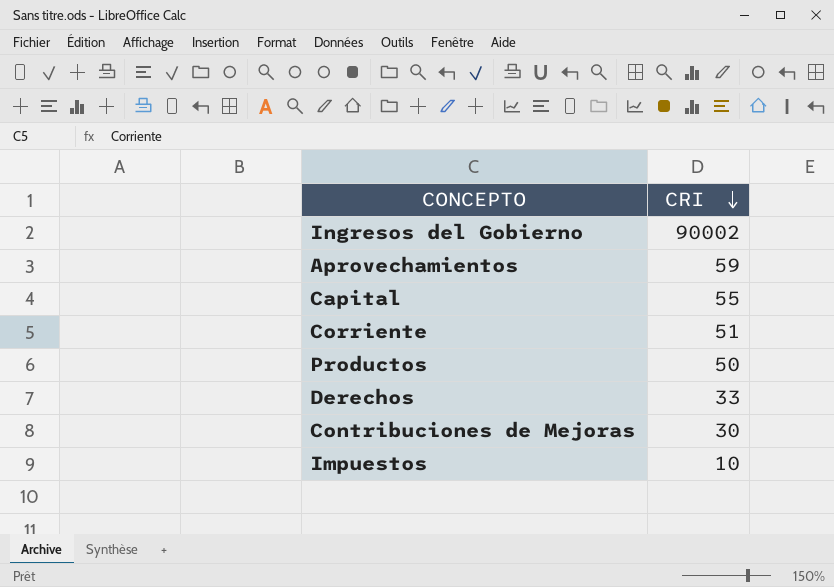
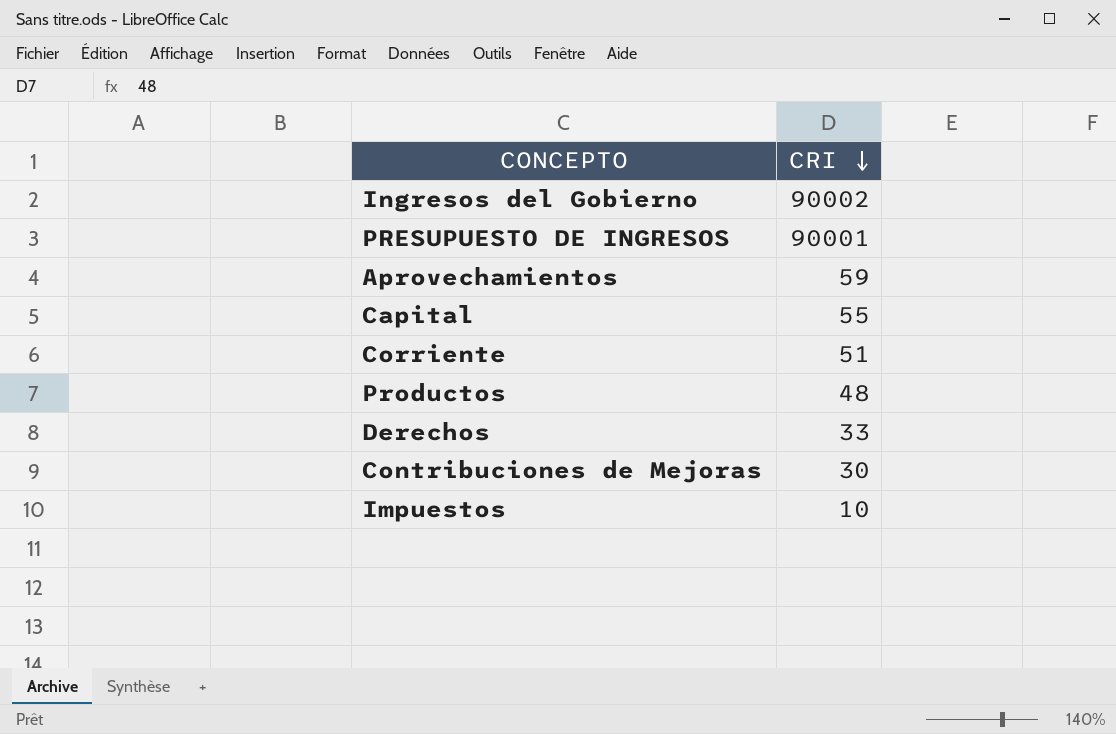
row PRESUPUESTO DE INGRESOS: none -> 90001
Productos | CRI: 50 -> 48

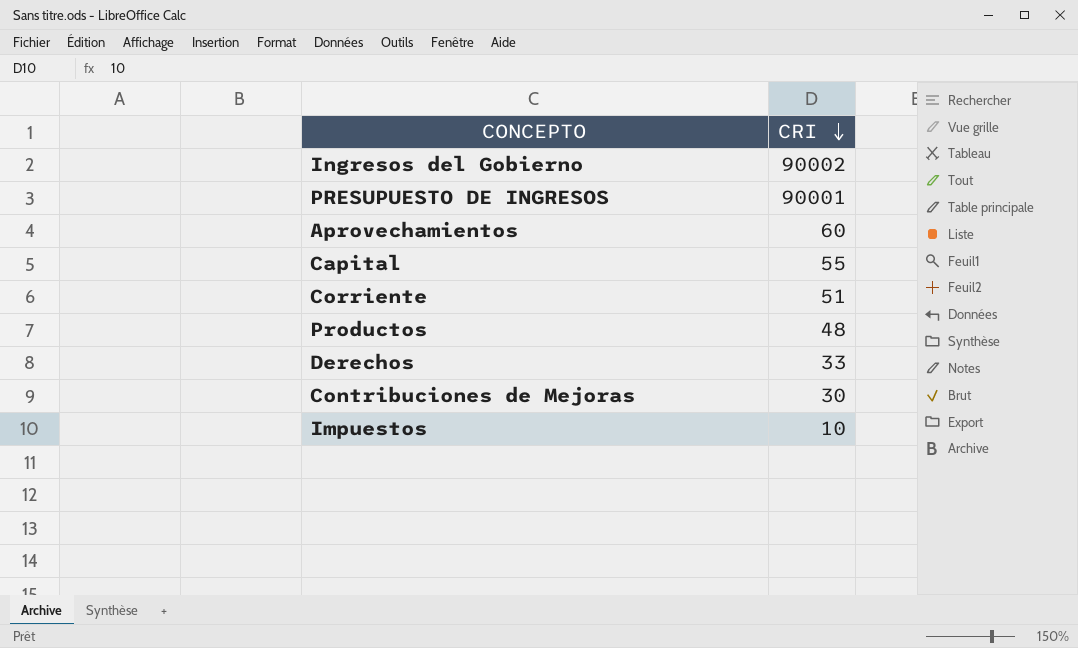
Aprovechamientos | CRI: 59 -> 60

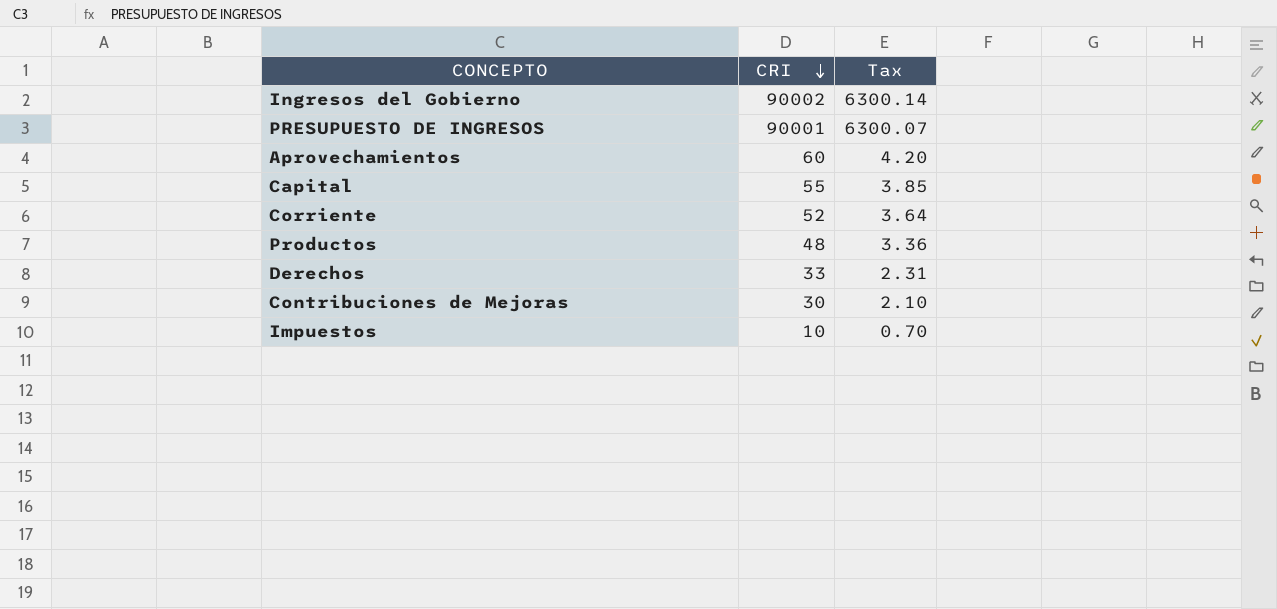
column Tax | formula: none -> [CRI] * 0.07
Corriente | CRI: 51 -> 52

